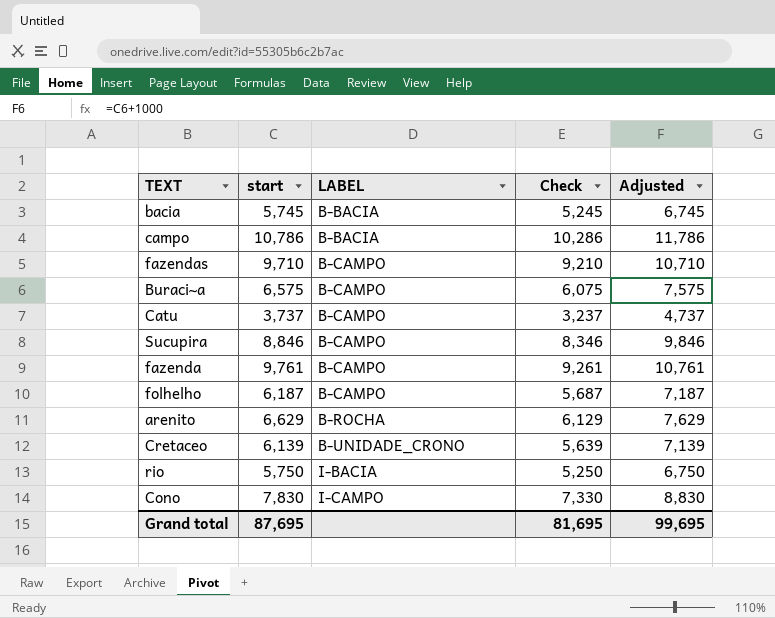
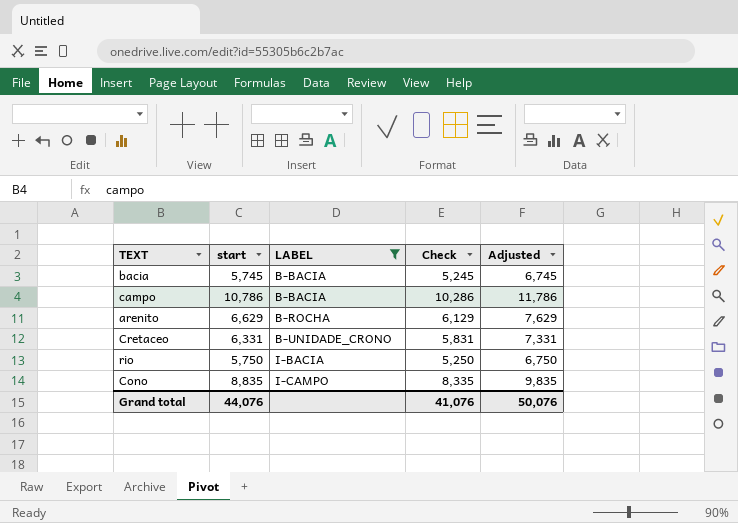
filter: none -> LABEL != B-CAMPO
Cretaceo | start: 6,139 -> 6,331
Cretaceo | Check: 5,639 -> 5,831
Cretaceo | Adjusted: 7,139 -> 7,331
Cono | start: 7,830 -> 8,835
Cono | Check: 7,330 -> 8,335
Cono | Adjusted: 8,830 -> 9,835
Grand total | start: 87,695 -> 44,076
Grand total | Check: 81,695 -> 41,076
Grand total | Adjusted: 99,695 -> 50,076

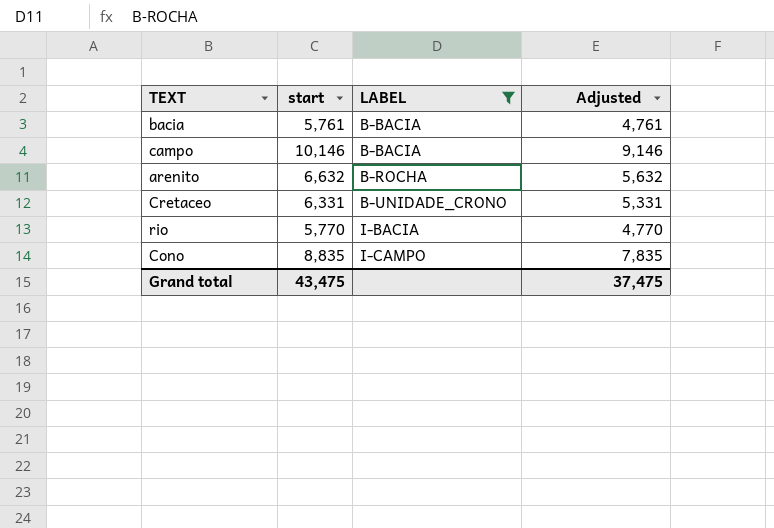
column Check | formula: [start] - 500 -> none
column Adjusted | formula: [start] + 1000 -> [start] - 1000
bacia | start: 5,745 -> 5,761
campo | start: 10,786 -> 10,146
arenito | start: 6,629 -> 6,632
rio | start: 5,750 -> 5,770
Grand total | start: 44,076 -> 43,475
Grand total | Adjusted: 50,076 -> 37,475

